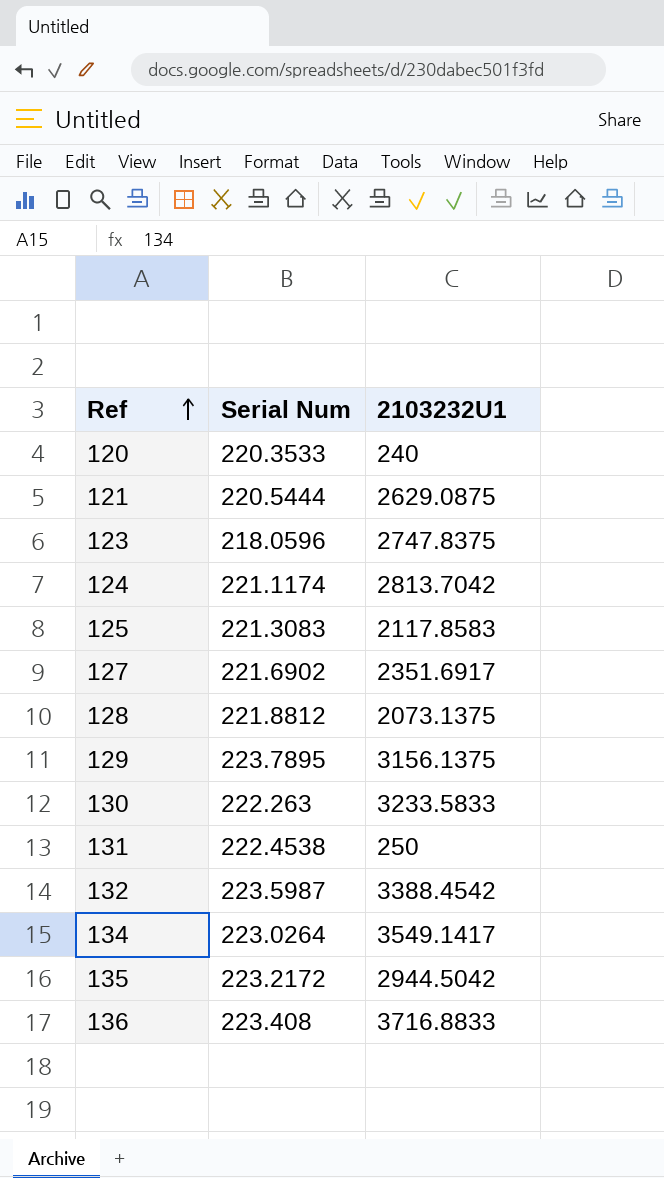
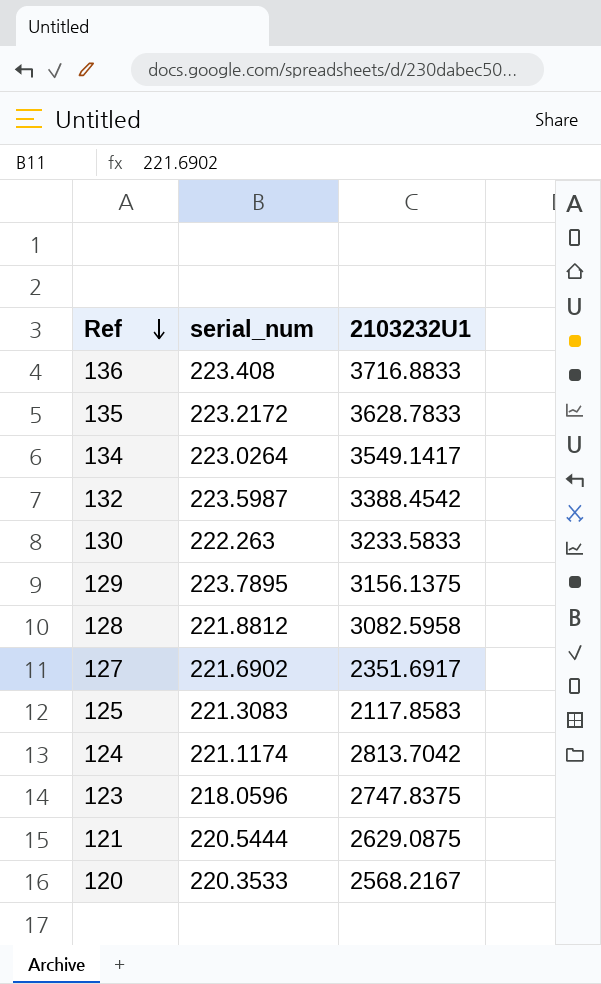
row order: Ref ascending -> Ref descending
column name: Serial Num -> serial_num
row 131: 222.4538 | 250 -> none
135 | 2103232U1: 2944.5042 -> 3628.7833
128 | 2103232U1: 2073.1375 -> 3082.5958
120 | 2103232U1: 240 -> 2568.2167

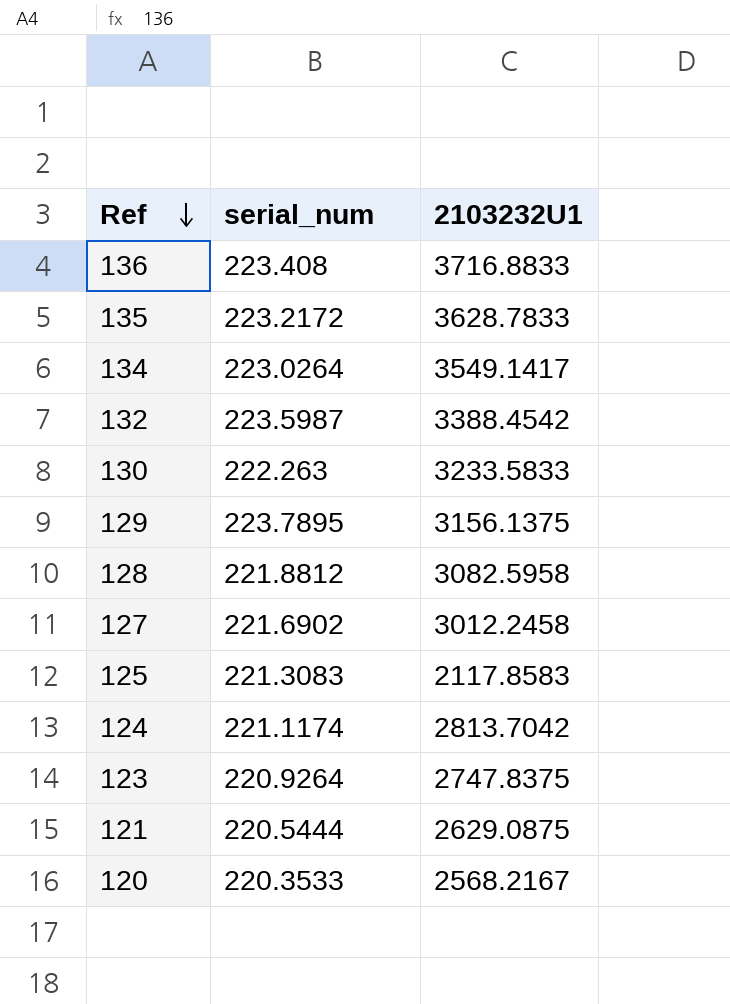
127 | 2103232U1: 2351.6917 -> 3012.2458
123 | serial_num: 218.0596 -> 220.9264

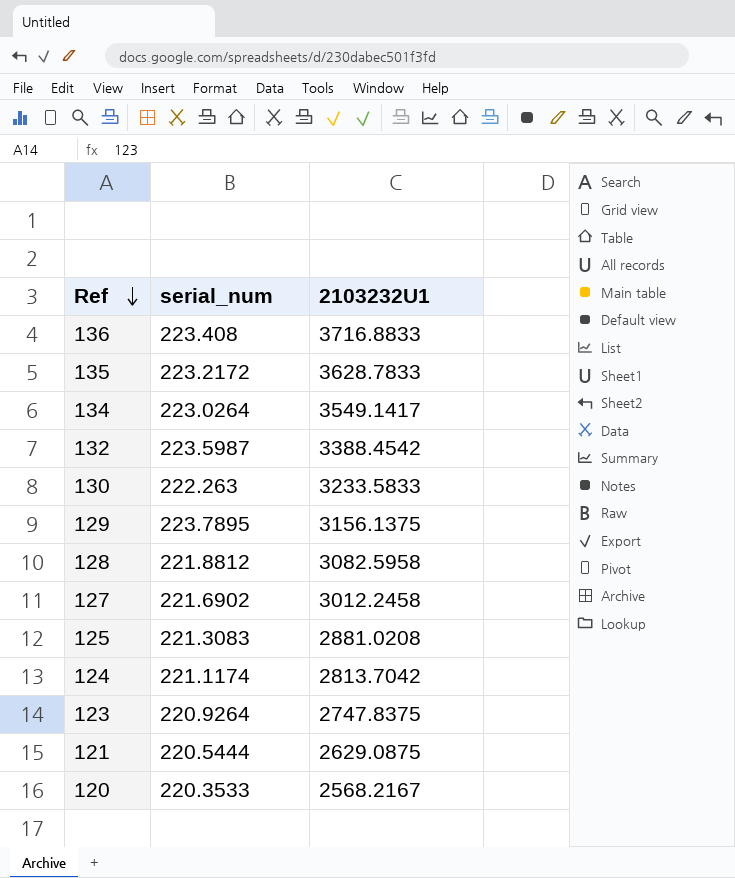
125 | 2103232U1: 2117.8583 -> 2881.0208

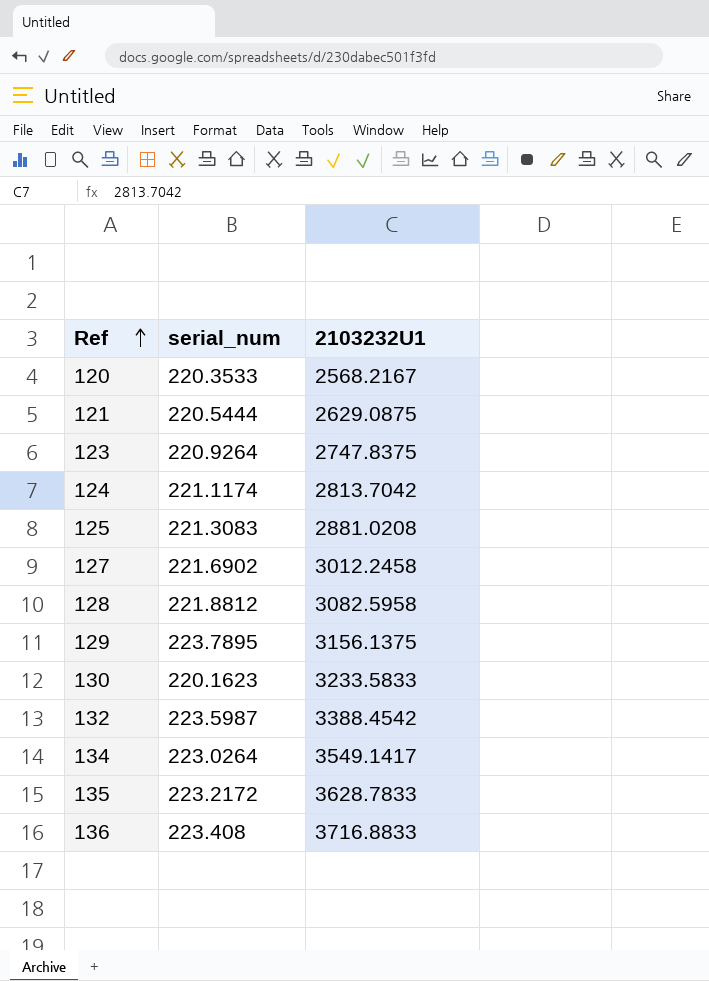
row order: Ref descending -> Ref ascending
130 | serial_num: 222.263 -> 220.1623

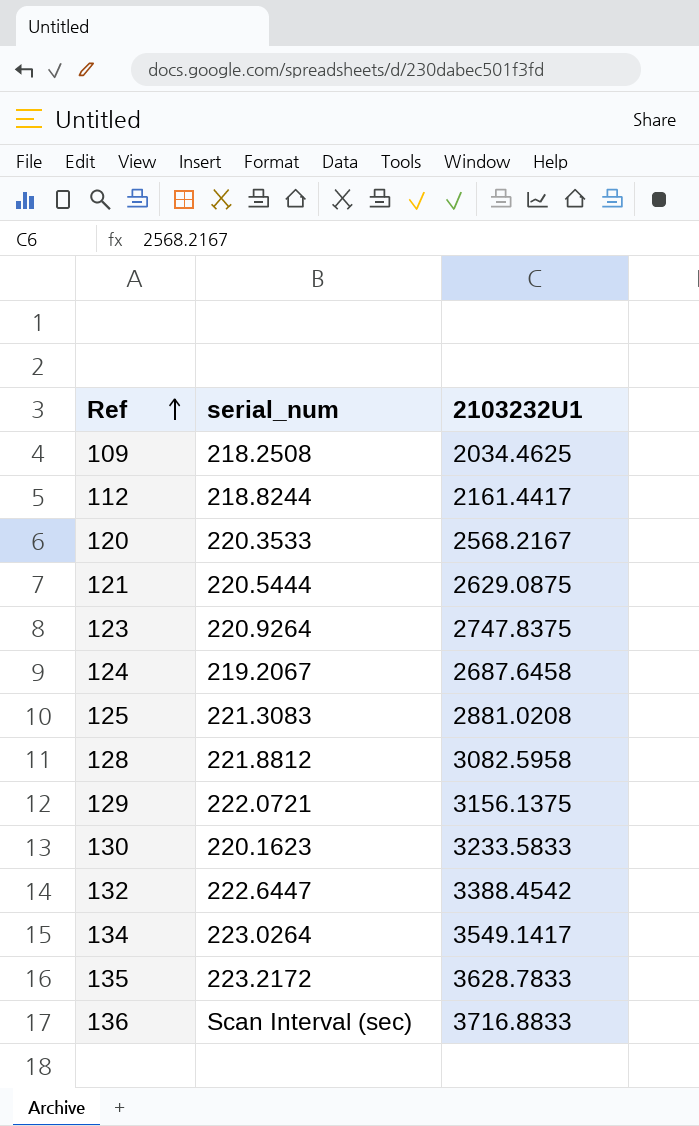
row 127: 221.6902 | 3012.2458 -> none
row 109: none -> 218.2508 | 2034.4625
row 112: none -> 218.8244 | 2161.4417
124 | serial_num: 221.1174 -> 219.2067
124 | 2103232U1: 2813.7042 -> 2687.6458
129 | serial_num: 223.7895 -> 222.0721
132 | serial_num: 223.5987 -> 222.6447
136 | serial_num: 223.408 -> Scan Interval (sec)

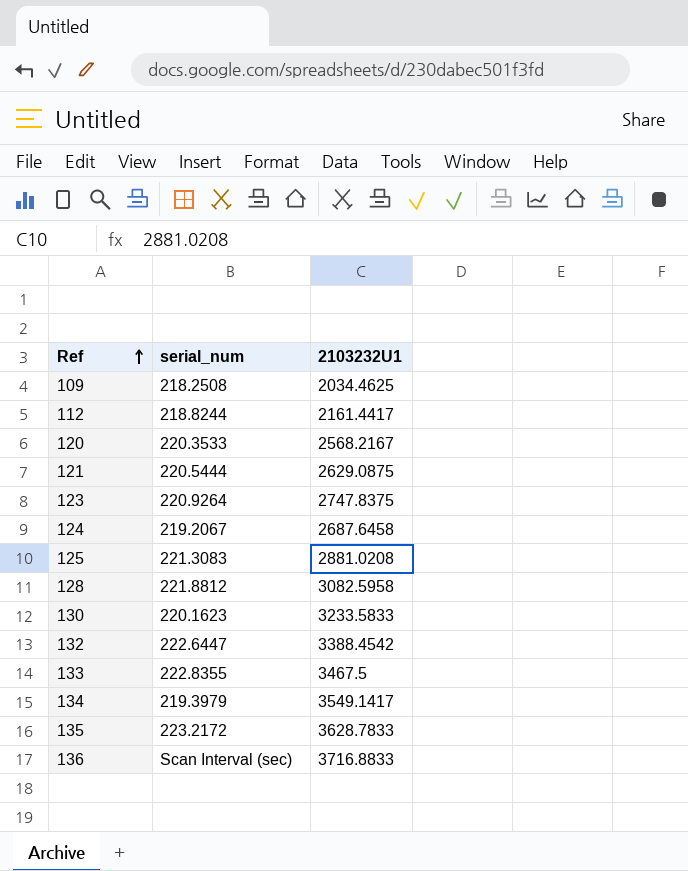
row 129: 222.0721 | 3156.1375 -> none
row 133: none -> 222.8355 | 3467.5
134 | serial_num: 223.0264 -> 219.3979

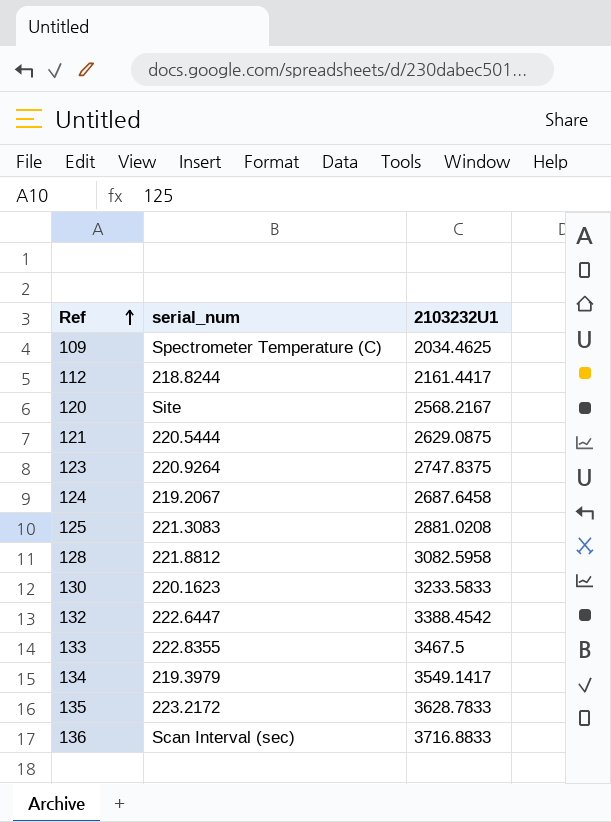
109 | serial_num: 218.2508 -> Spectrometer Temperature (C)
120 | serial_num: 220.3533 -> Site

